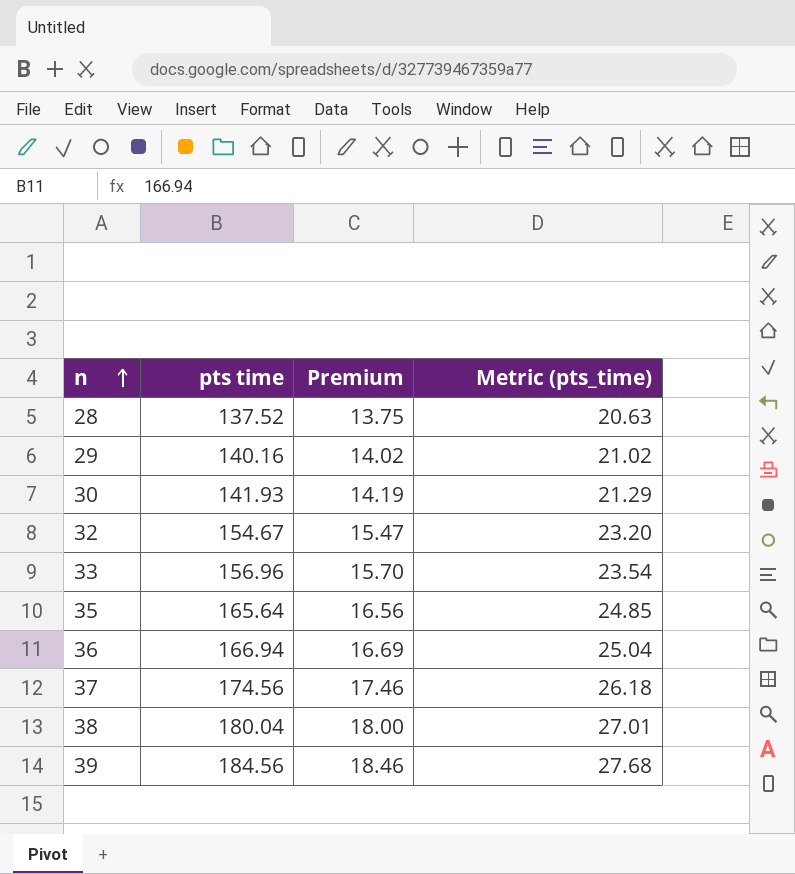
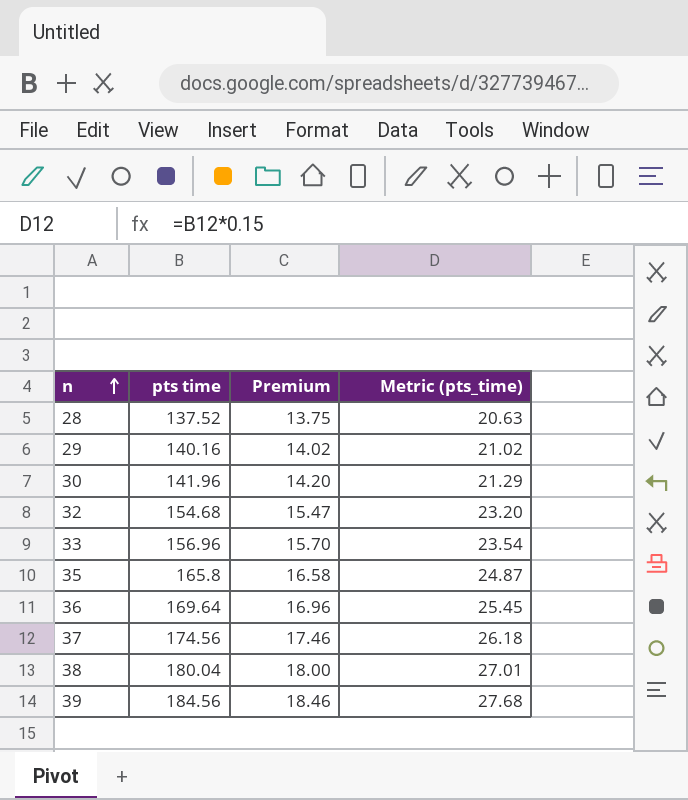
30 | pts time: 141.93 -> 141.96
30 | Premium: 14.19 -> 14.20
32 | pts time: 154.67 -> 154.68
35 | pts time: 165.64 -> 165.8
35 | Premium: 16.56 -> 16.58
35 | Metric (pts_time): 24.85 -> 24.87
36 | pts time: 166.94 -> 169.64
36 | Premium: 16.69 -> 16.96
36 | Metric (pts_time): 25.04 -> 25.45

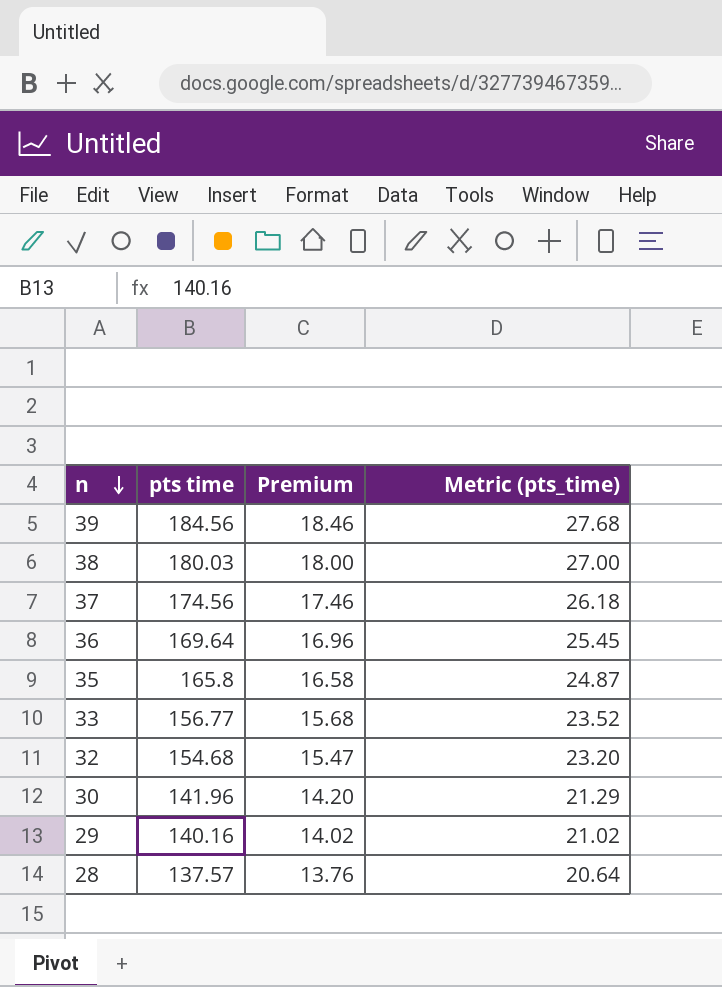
row order: n ascending -> n descending
38 | pts time: 180.04 -> 180.03
38 | Metric (pts_time): 27.01 -> 27.00
33 | pts time: 156.96 -> 156.77
33 | Premium: 15.70 -> 15.68
33 | Metric (pts_time): 23.54 -> 23.52
28 | pts time: 137.52 -> 137.57
28 | Premium: 13.75 -> 13.76
28 | Metric (pts_time): 20.63 -> 20.64

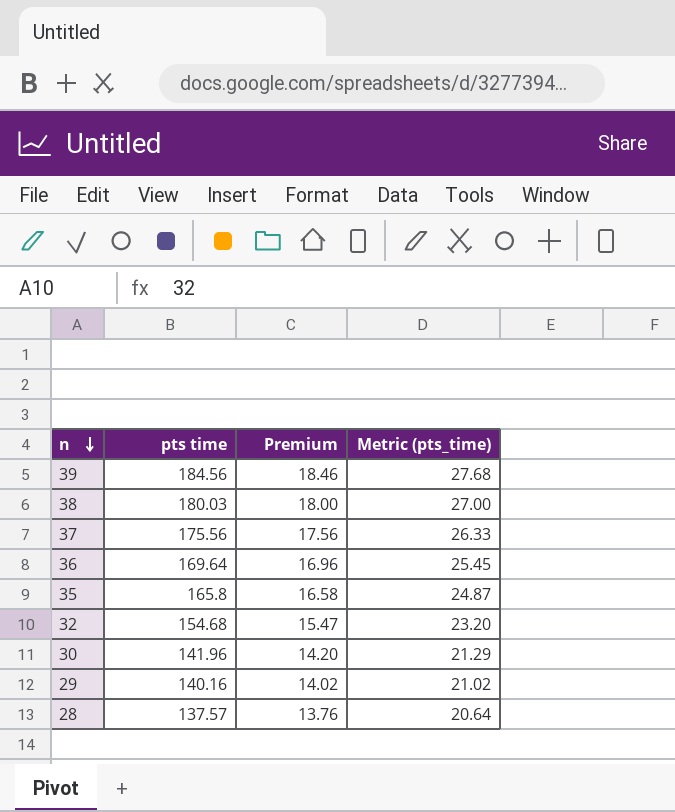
row 33: 156.77 | 15.68 | 23.52 -> none
37 | pts time: 174.56 -> 175.56
37 | Premium: 17.46 -> 17.56
37 | Metric (pts_time): 26.18 -> 26.33

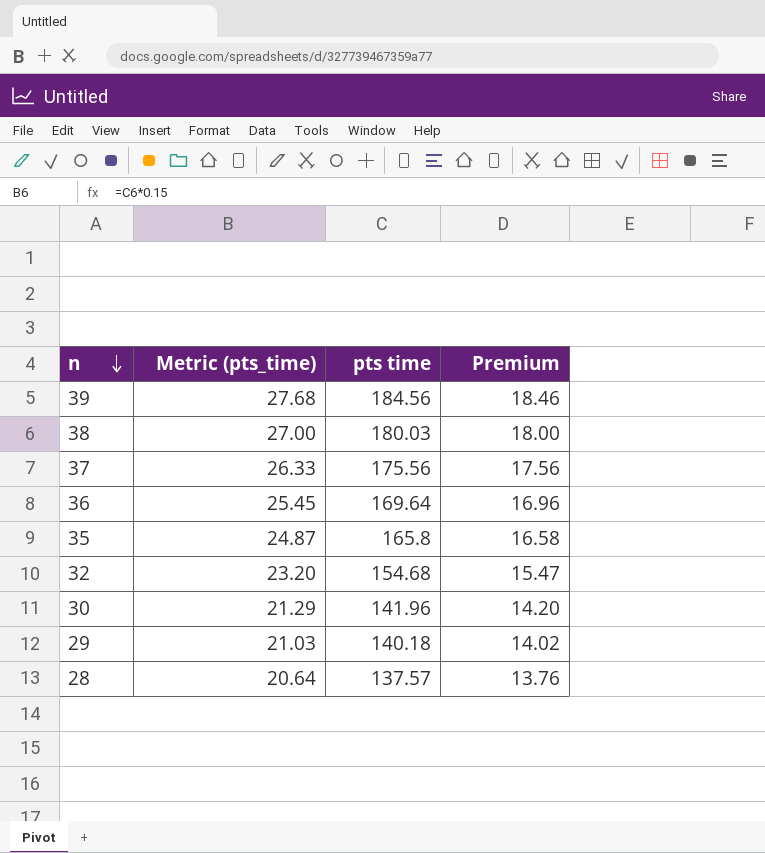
column Metric (pts_time) | position: 4 -> 2
29 | Metric (pts_time): 21.02 -> 21.03
29 | pts time: 140.16 -> 140.18

